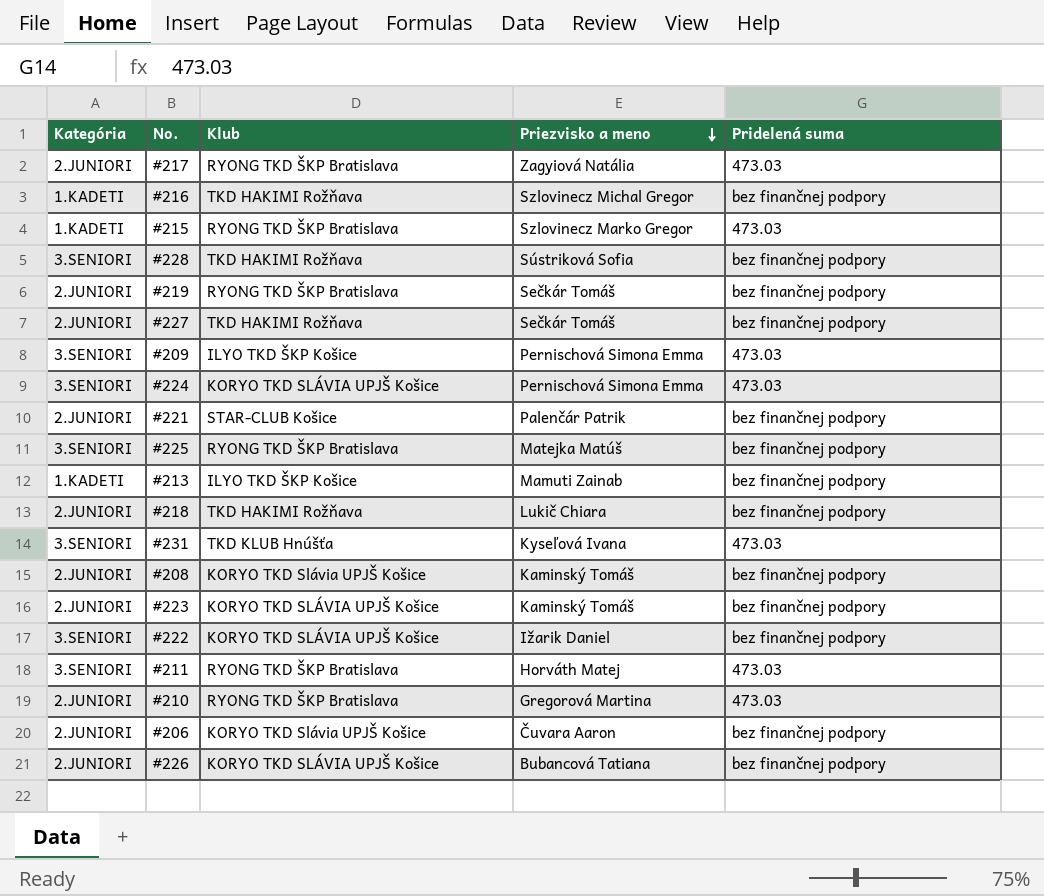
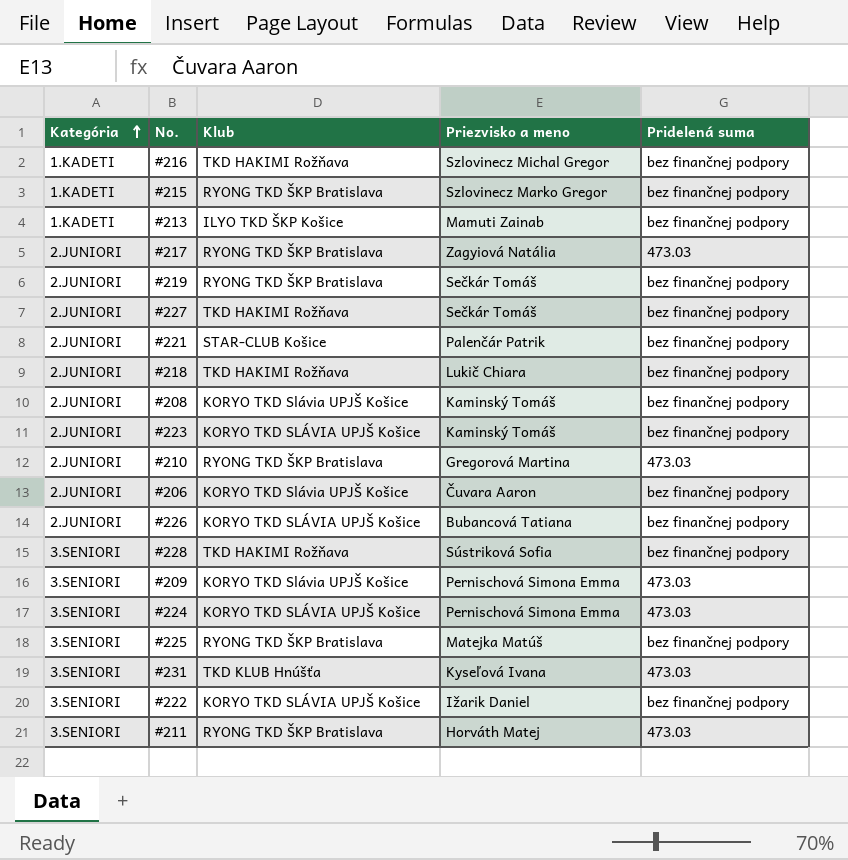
row order: Priezvisko a meno descending -> Kategória ascending
#215 | Pridelená suma: 473.03 -> bez finančnej podpory
#209 | Klub: ILYO TKD ŠKP Košice -> KORYO TKD Slávia UPJŠ Košice

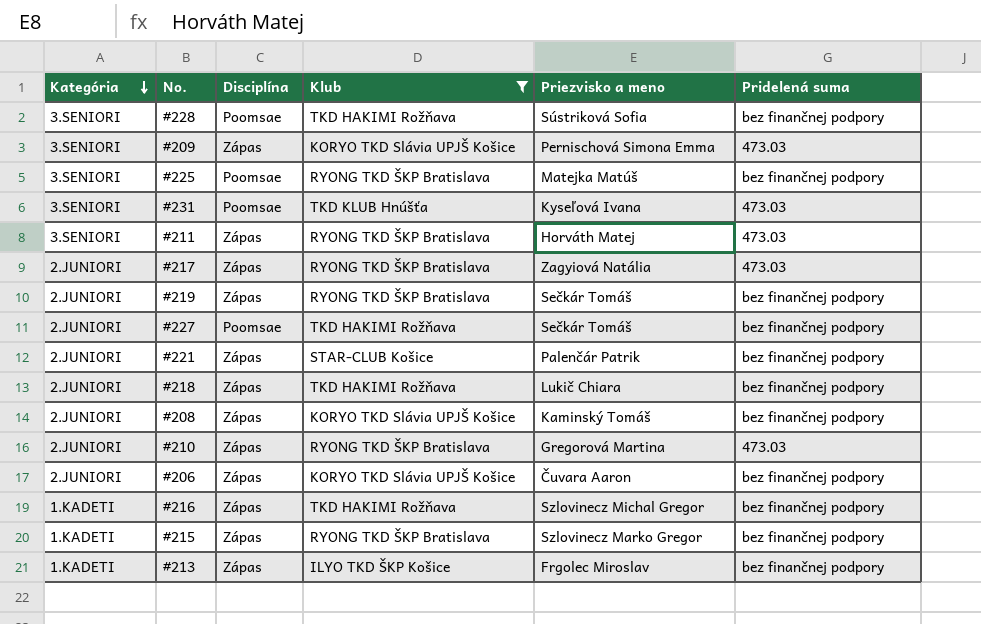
filter: none -> Klub != KORYO TKD SLÁVIA UPJŠ Košice
row order: Kategória ascending -> Kategória descending
column Disciplína | position: none -> 3
#213 | Priezvisko a meno: Mamuti Zainab -> Frgolec Miroslav

